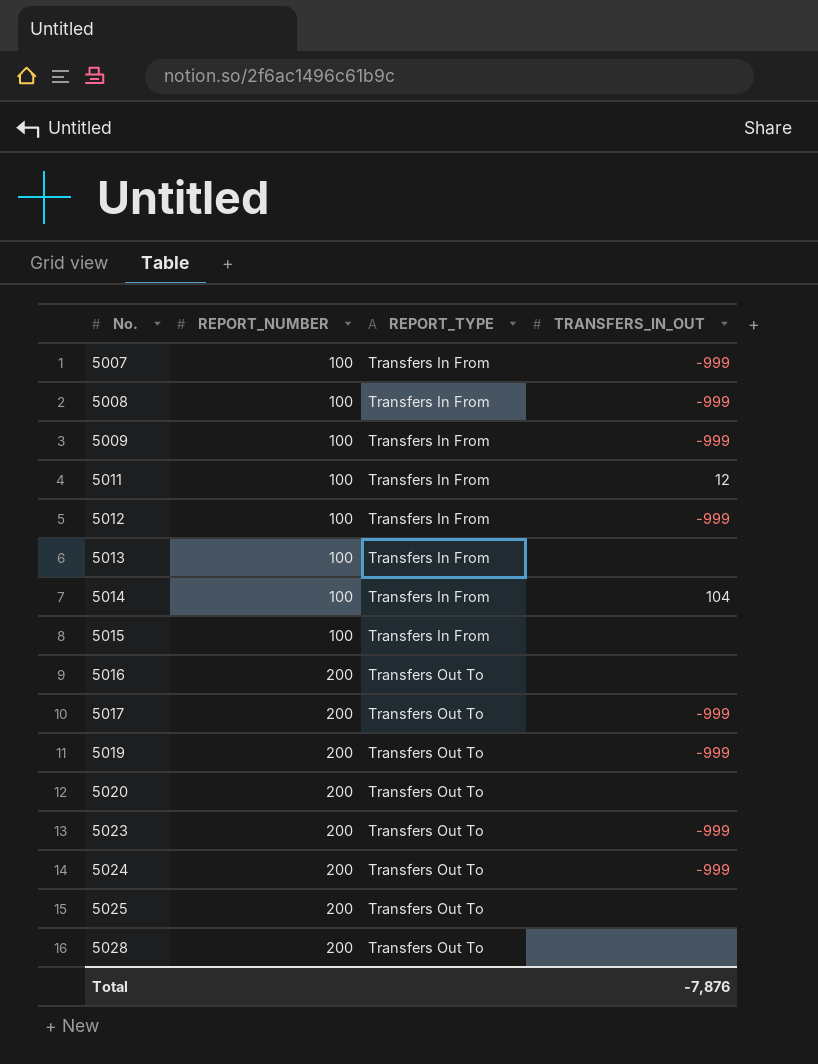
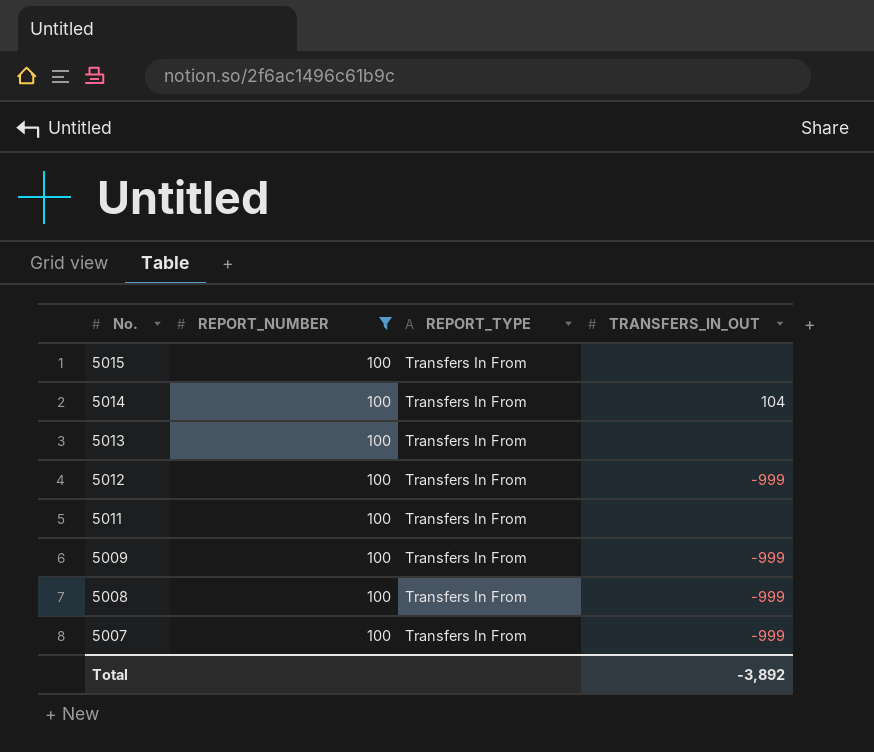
filter: none -> REPORT_NUMBER = 100
row order: No. ascending -> No. descending
5011 | TRANSFERS_IN_OUT: 12 -> none
Total | TRANSFERS_IN_OUT: -7,876 -> -3,892

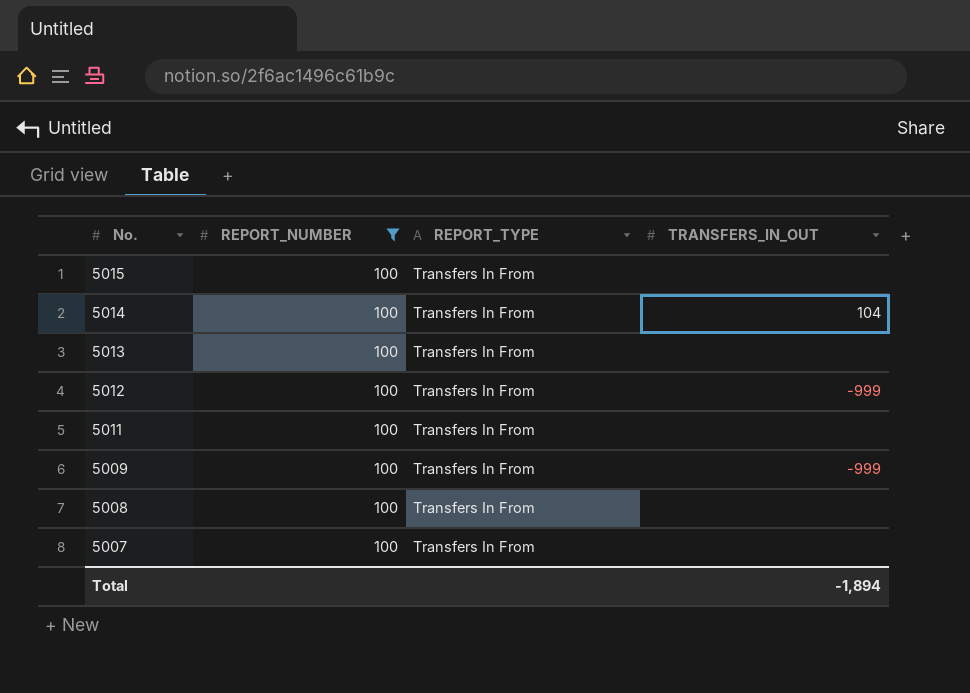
5008 | TRANSFERS_IN_OUT: -999 -> none
5007 | TRANSFERS_IN_OUT: -999 -> none
Total | TRANSFERS_IN_OUT: -3,892 -> -1,894

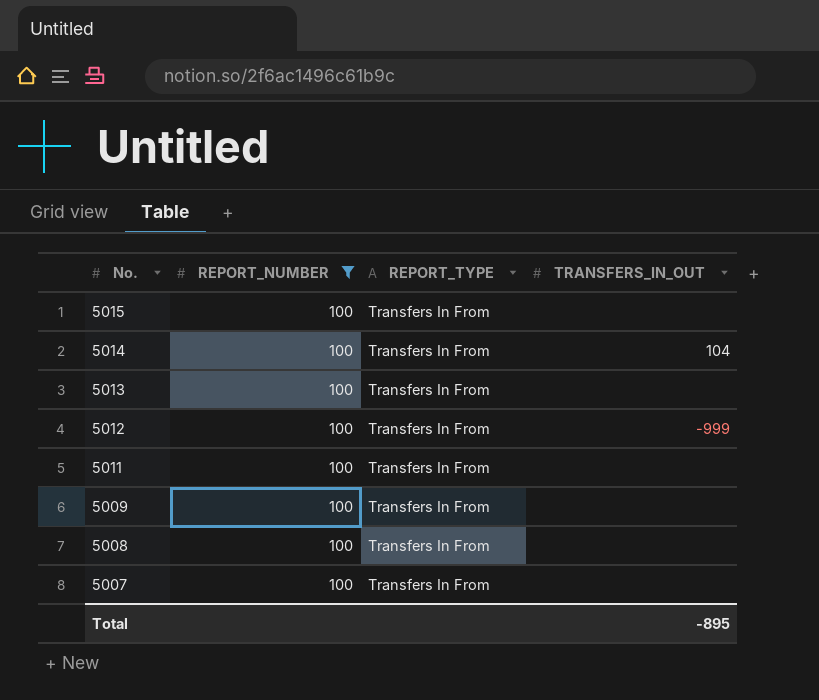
5009 | TRANSFERS_IN_OUT: -999 -> none
Total | TRANSFERS_IN_OUT: -1,894 -> -895

